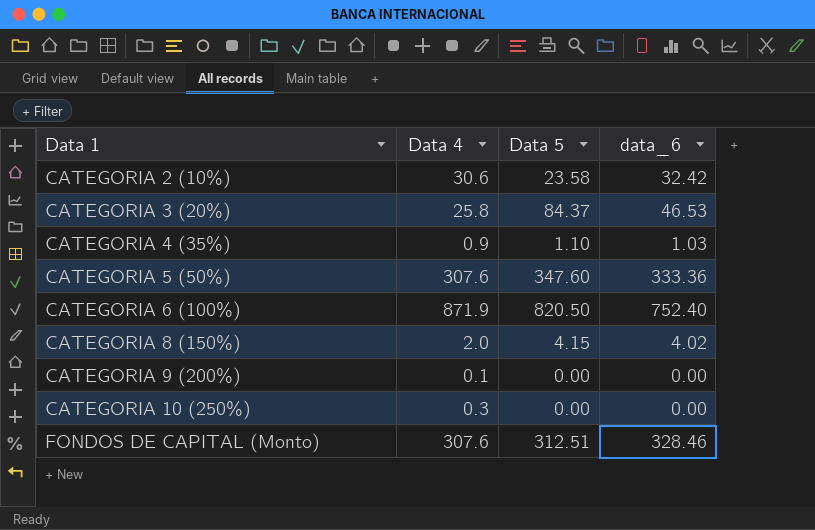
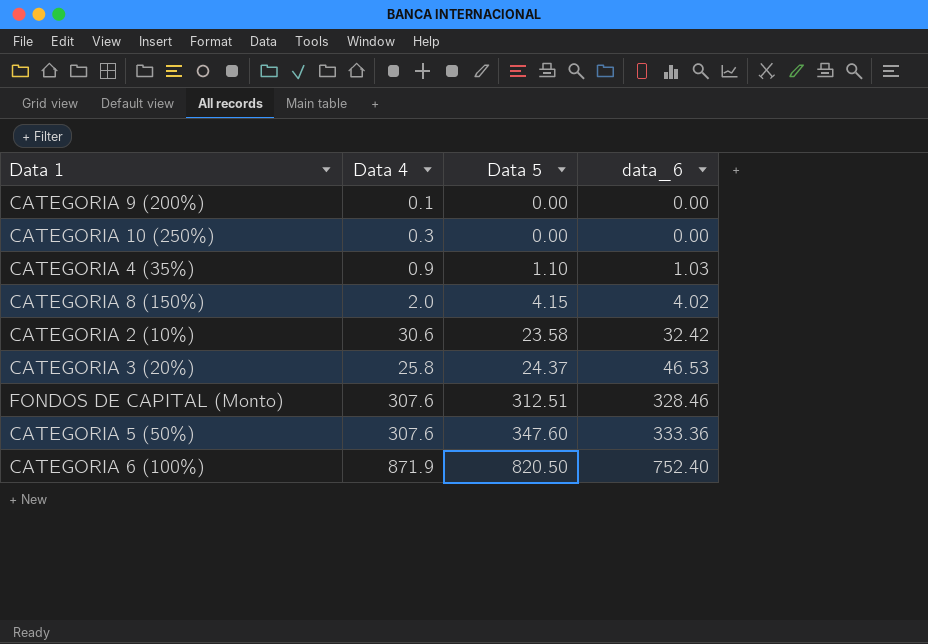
row order: Data 1 ascending -> Data 5 ascending
CATEGORIA 3 (20%) | Data 5: 84.37 -> 24.37

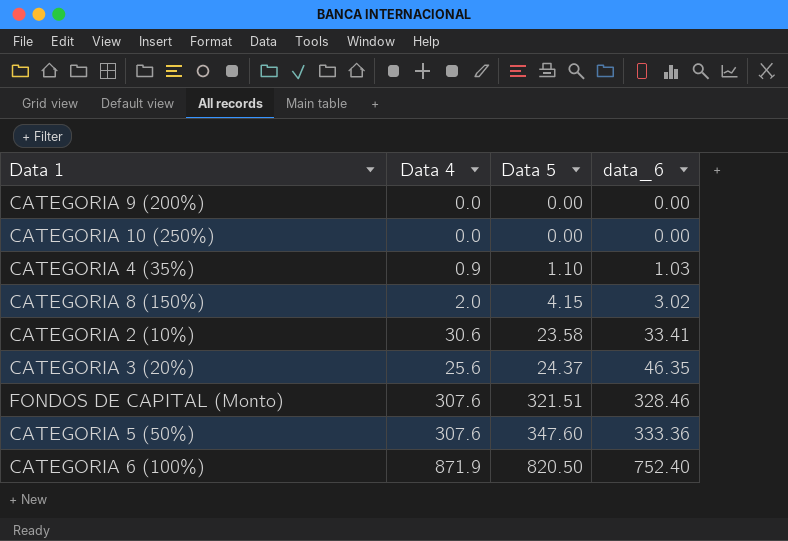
CATEGORIA 9 (200%) | Data 4: 0.1 -> 0.0
CATEGORIA 10 (250%) | Data 4: 0.3 -> 0.0
CATEGORIA 8 (150%) | data_6: 4.02 -> 3.02
CATEGORIA 2 (10%) | data_6: 32.42 -> 33.41
CATEGORIA 3 (20%) | Data 4: 25.8 -> 25.6
CATEGORIA 3 (20%) | data_6: 46.53 -> 46.35
FONDOS DE CAPITAL (Monto) | Data 5: 312.51 -> 321.51

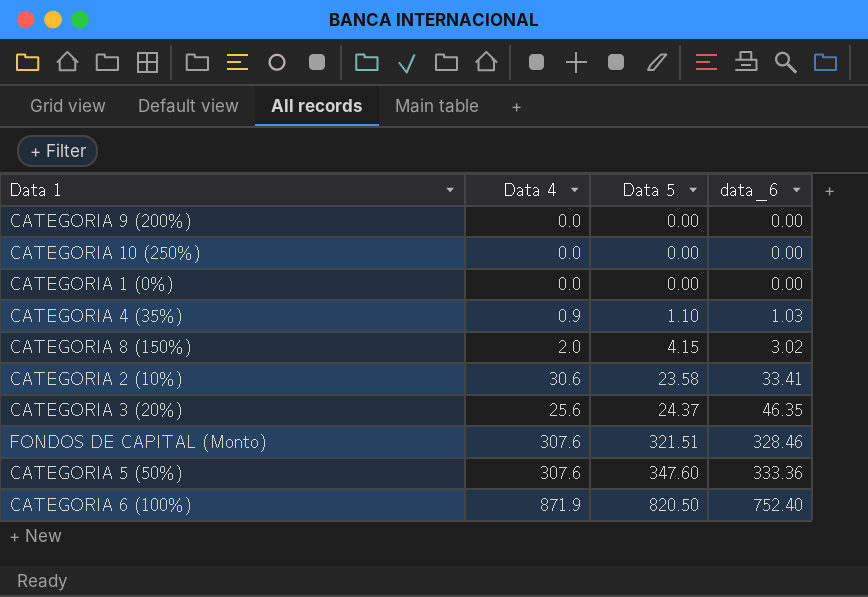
row CATEGORIA 1 (0%): none -> 0.0 | 0.00 | 0.00

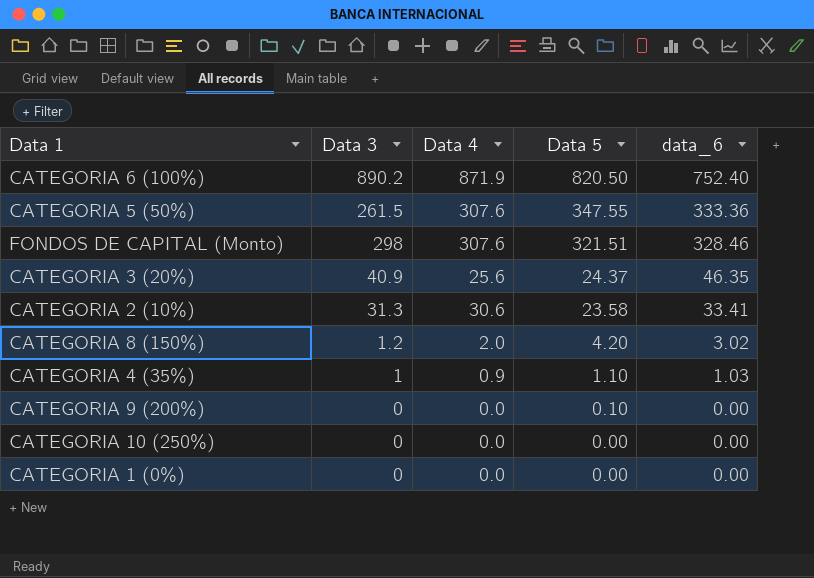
row order: Data 5 ascending -> Data 5 descending
column Data 3 | position: none -> 2
CATEGORIA 5 (50%) | Data 5: 347.60 -> 347.55
CATEGORIA 8 (150%) | Data 5: 4.15 -> 4.20
CATEGORIA 9 (200%) | Data 5: 0.00 -> 0.10

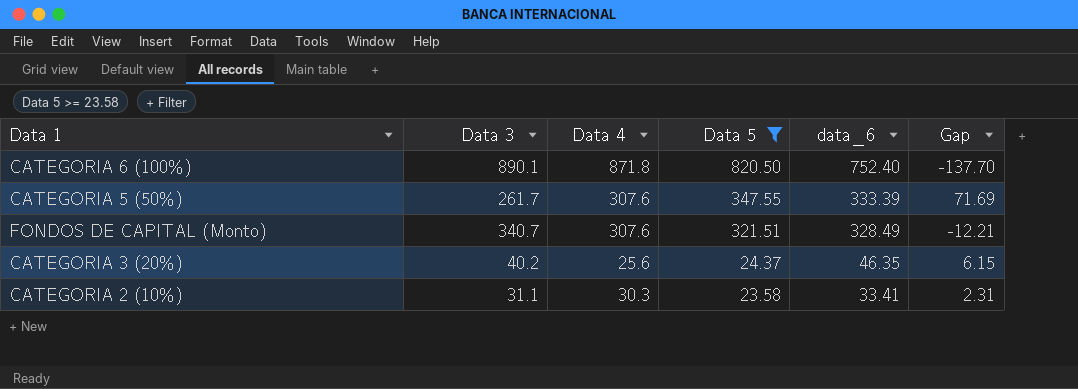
filter: none -> Data 5 >= 23.58
column Gap | formula: none -> [data_6] - [Data 3]
CATEGORIA 6 (100%) | Data 3: 890.2 -> 890.1
CATEGORIA 6 (100%) | Data 4: 871.9 -> 871.8
CATEGORIA 5 (50%) | Data 3: 261.5 -> 261.7
CATEGORIA 5 (50%) | data_6: 333.36 -> 333.39
FONDOS DE CAPITAL (Monto) | Data 3: 298 -> 340.7
FONDOS DE CAPITAL (Monto) | data_6: 328.46 -> 328.49
CATEGORIA 3 (20%) | Data 3: 40.9 -> 40.2
CATEGORIA 2 (10%) | Data 3: 31.3 -> 31.1
CATEGORIA 2 (10%) | Data 4: 30.6 -> 30.3

